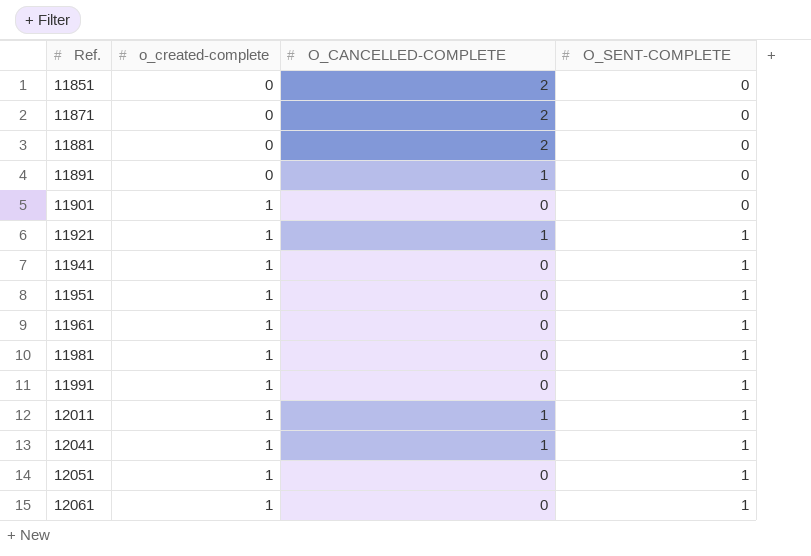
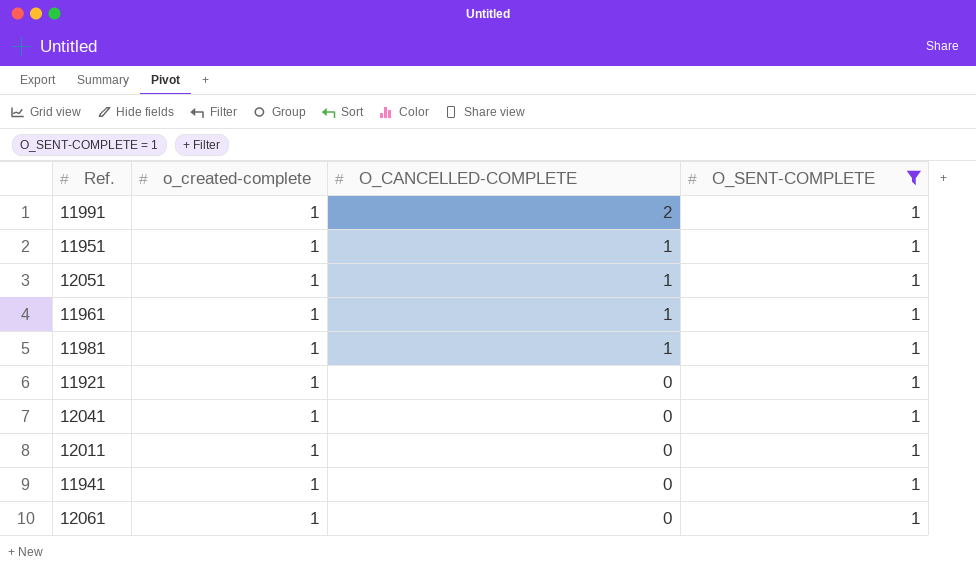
filter: none -> O_SENT-COMPLETE = 1
row order: Ref. ascending -> O_CANCELLED-COMPLETE descending
11991 | O_CANCELLED-COMPLETE: 0 -> 2
11951 | O_CANCELLED-COMPLETE: 0 -> 1
12051 | O_CANCELLED-COMPLETE: 0 -> 1
11961 | O_CANCELLED-COMPLETE: 0 -> 1
11981 | O_CANCELLED-COMPLETE: 0 -> 1
11921 | O_CANCELLED-COMPLETE: 1 -> 0
12041 | O_CANCELLED-COMPLETE: 1 -> 0
12011 | O_CANCELLED-COMPLETE: 1 -> 0

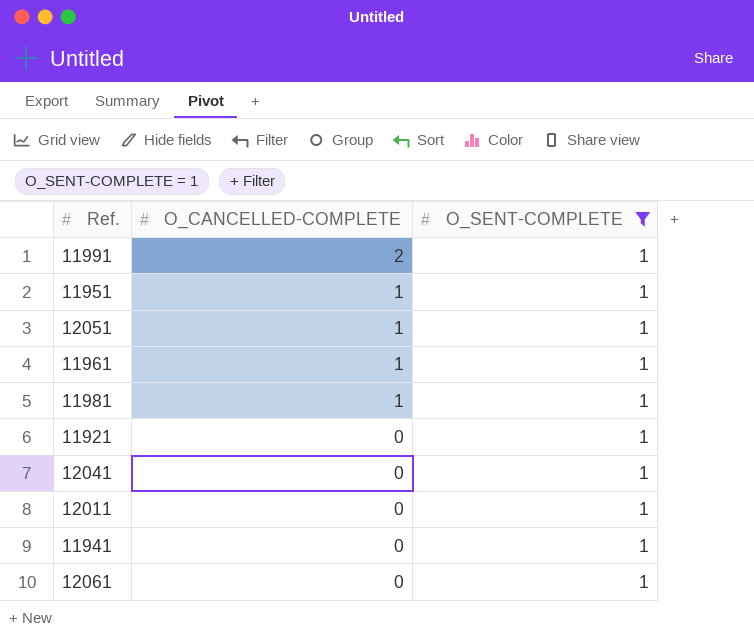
column o_created-complete | position: 2 -> none

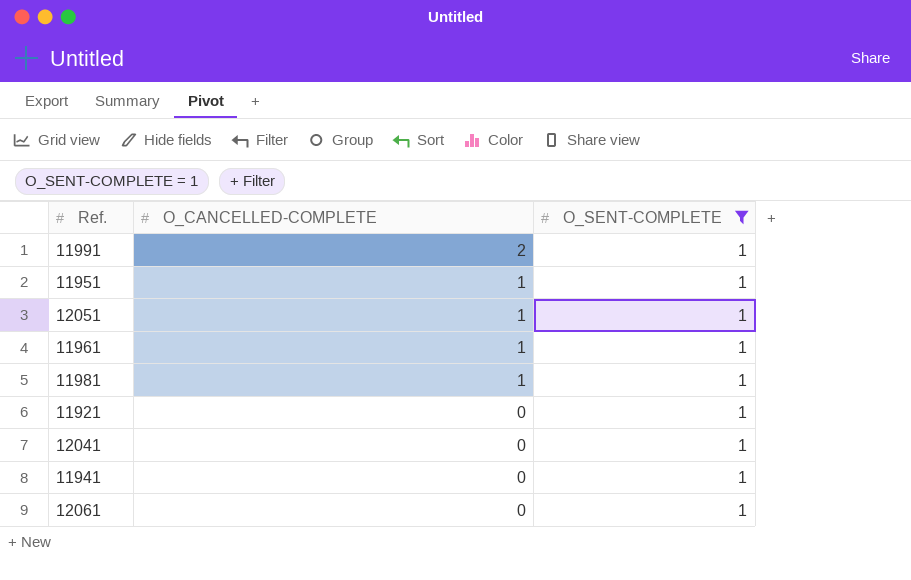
row 12011: 0 | 1 -> none

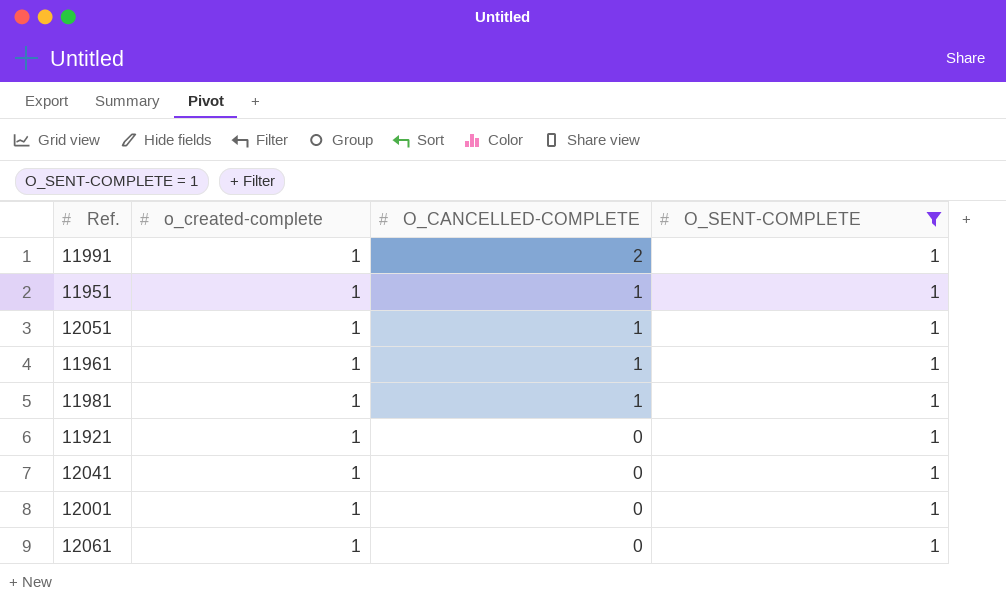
column o_created-complete | position: none -> 2
row 11941: 0 | 1 -> none
row 12001: none -> 1 | 0 | 1

